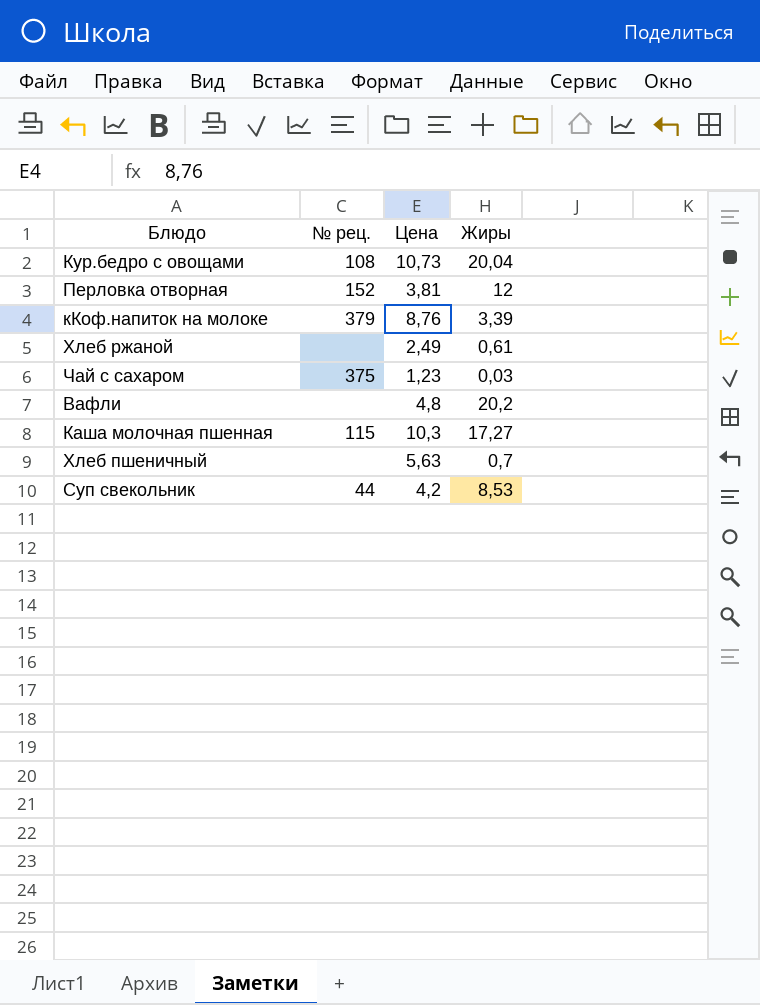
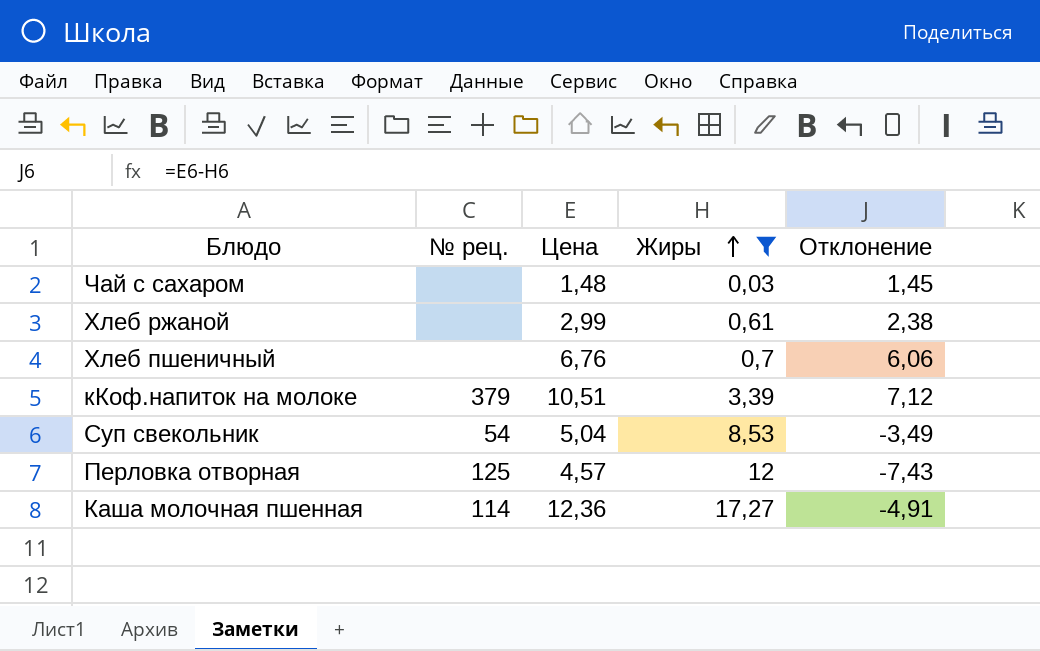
filter: none -> Жиры <= 17,27
row order: none -> Жиры ascending
column Отклонение | formula: none -> [Цена] - [Жиры]
Чай с сахаром | № рец.: 375 -> none
Чай с сахаром | Цена: 1,23 -> 1,48
Хлеб ржаной | Цена: 2,49 -> 2,99
Хлеб пшеничный | Цена: 5,63 -> 6,76
кКоф.напиток на молоке | Цена: 8,76 -> 10,51
Суп свекольник | № рец.: 44 -> 54
Суп свекольник | Цена: 4,2 -> 5,04
Перловка отворная | № рец.: 152 -> 125
Перловка отворная | Цена: 3,81 -> 4,57
Каша молочная пшенная | № рец.: 115 -> 114
Каша молочная пшенная | Цена: 10,3 -> 12,36

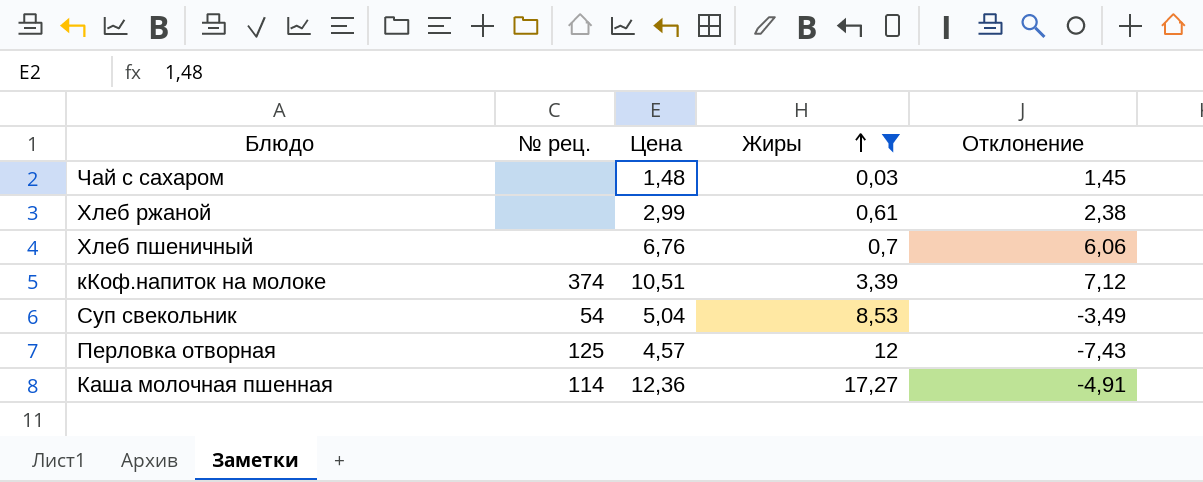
кКоф.напиток на молоке | № рец.: 379 -> 374

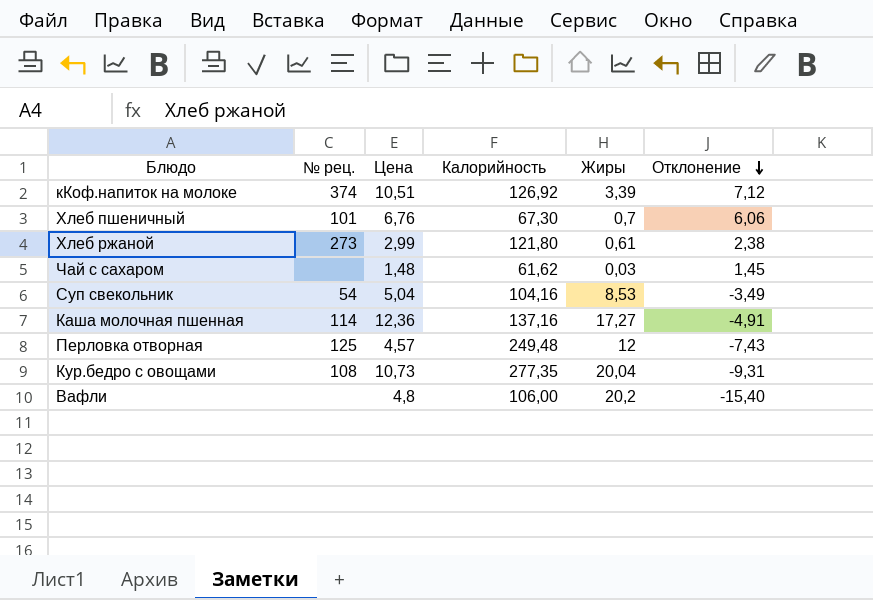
filter: Жиры <= 17,27 -> none
row order: Жиры ascending -> Отклонение descending
column Калорийность | position: none -> 4
Хлеб пшеничный | № рец.: none -> 101
Хлеб ржаной | № рец.: none -> 273

